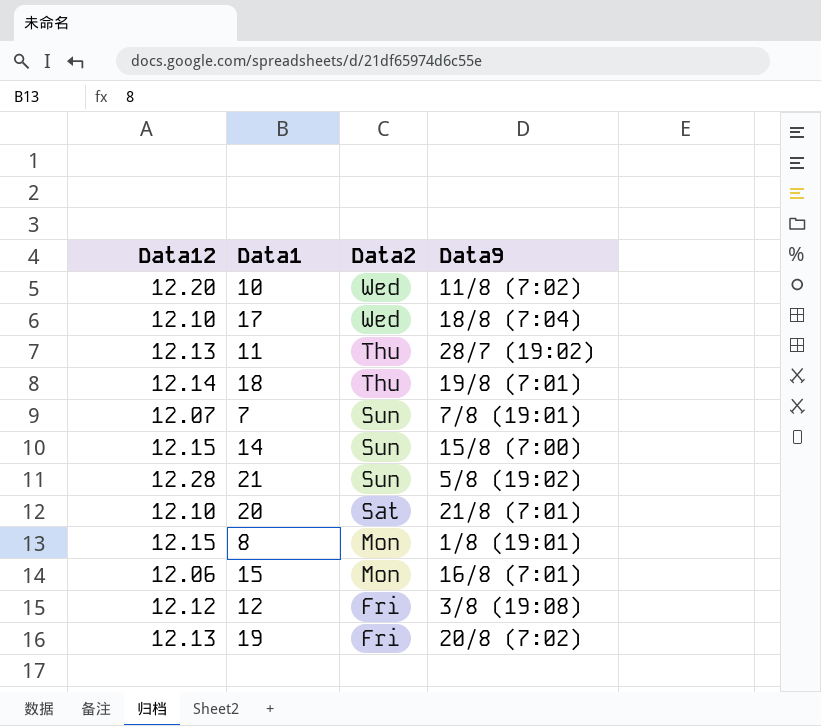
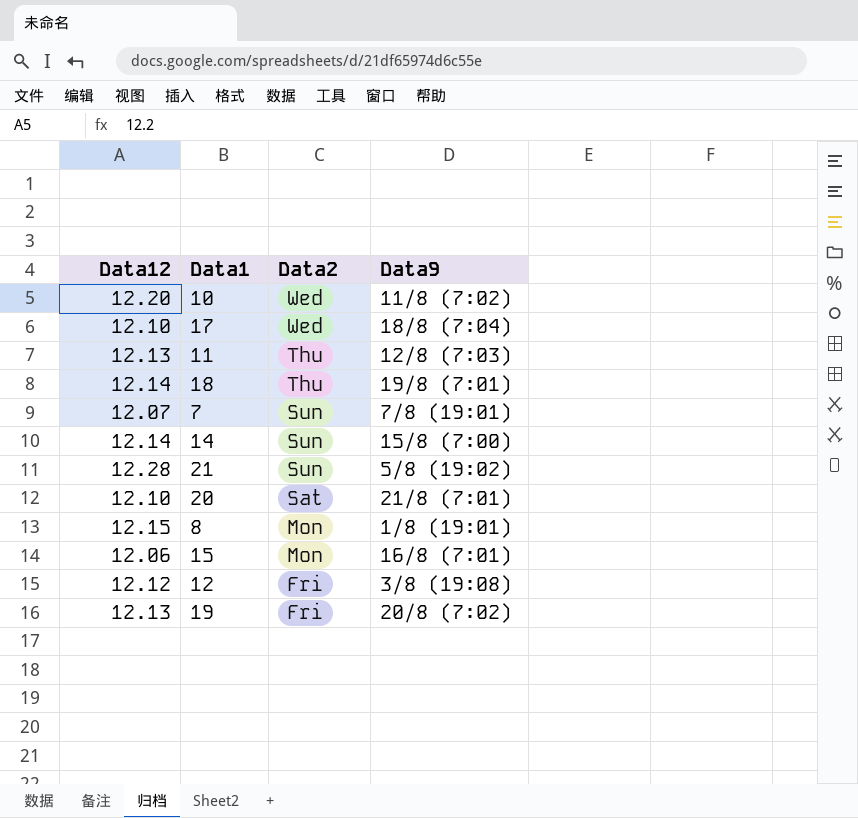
11 | Data9: 28/7 (19:02) -> 12/8 (7:03)
14 | Data12: 12.15 -> 12.14

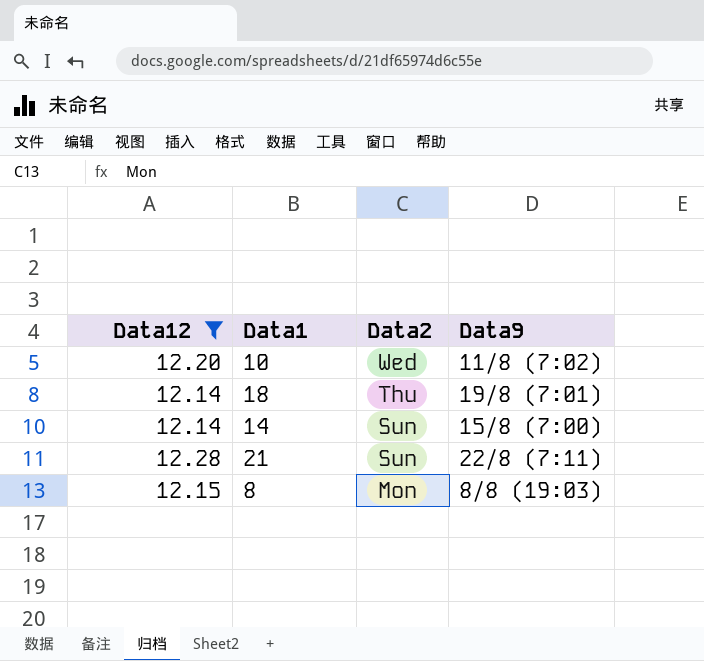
filter: none -> Data12 >= 12.14
21 | Data9: 5/8 (19:02) -> 22/8 (7:11)
8 | Data9: 1/8 (19:01) -> 8/8 (19:03)

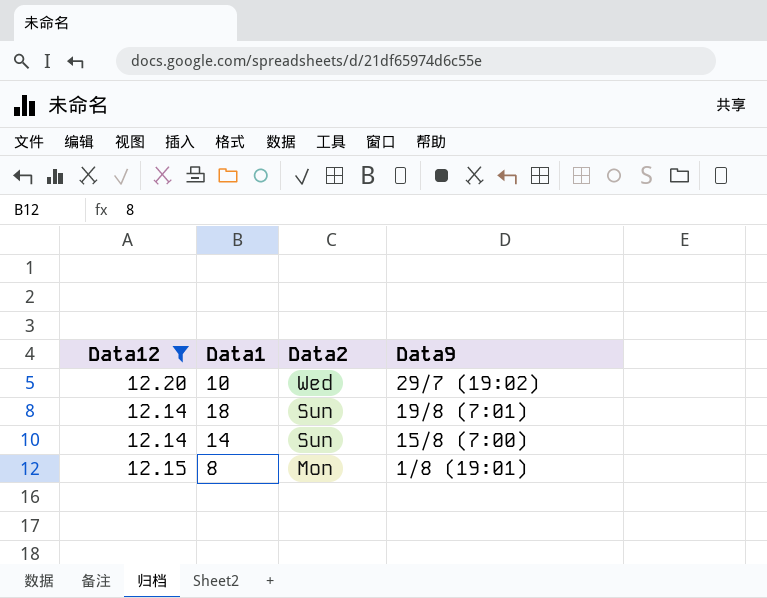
row 21: 12.28 | Sun | 22/8 (7:11) -> none
10 | Data9: 11/8 (7:02) -> 29/7 (19:02)
18 | Data2: Thu -> Sun
8 | Data9: 8/8 (19:03) -> 1/8 (19:01)

